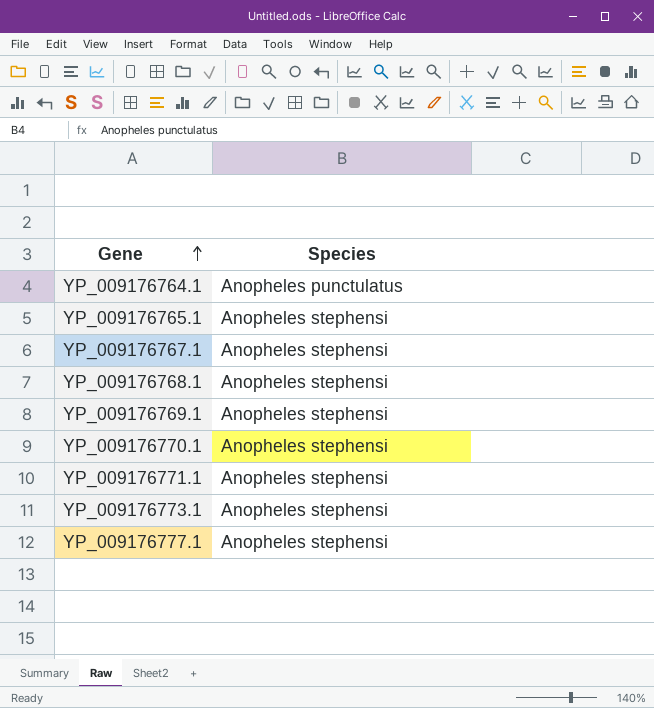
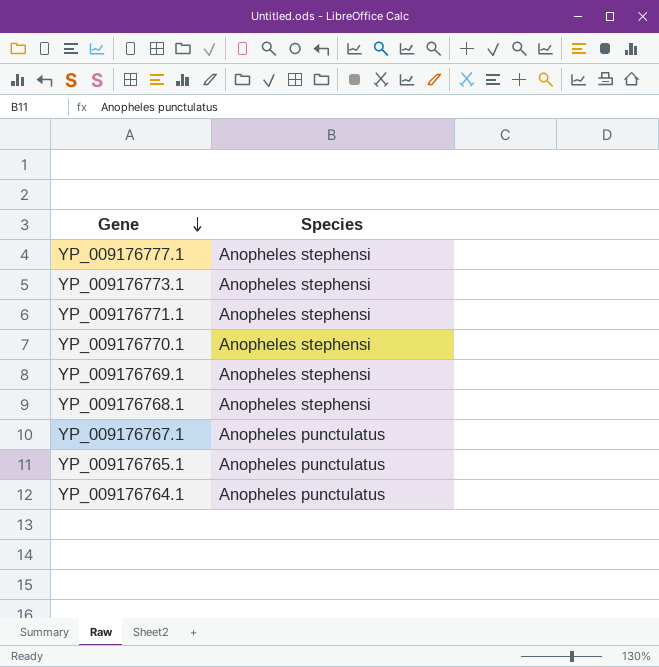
row order: Gene ascending -> Gene descending
YP_009176767.1 | Species: Anopheles stephensi -> Anopheles punctulatus
YP_009176765.1 | Species: Anopheles stephensi -> Anopheles punctulatus

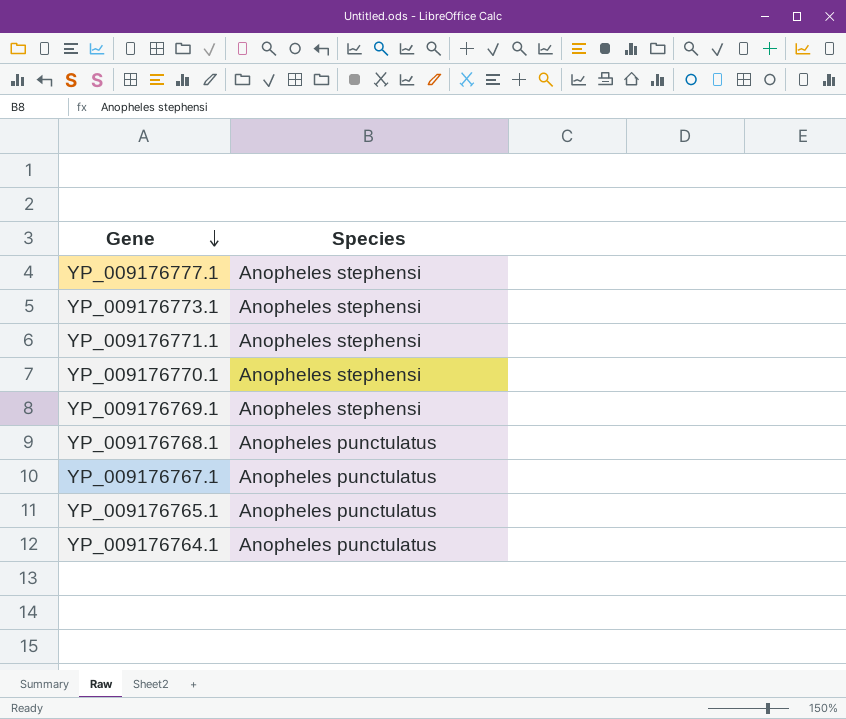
YP_009176768.1 | Species: Anopheles stephensi -> Anopheles punctulatus

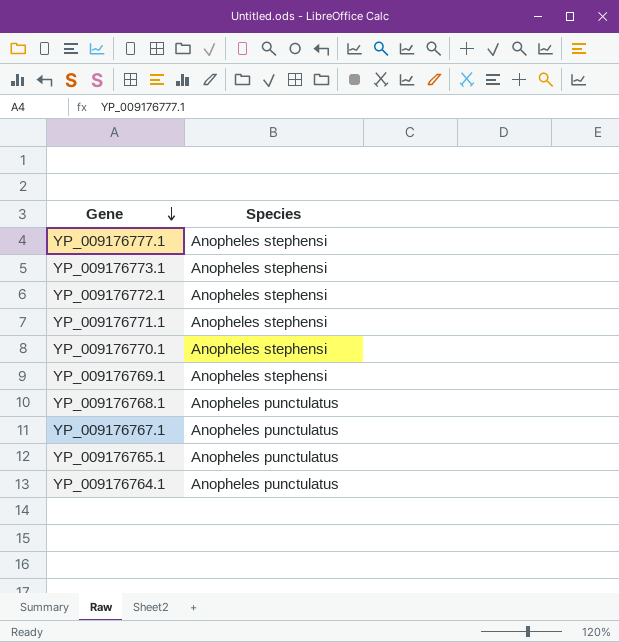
row YP_009176772.1: none -> Anopheles stephensi

